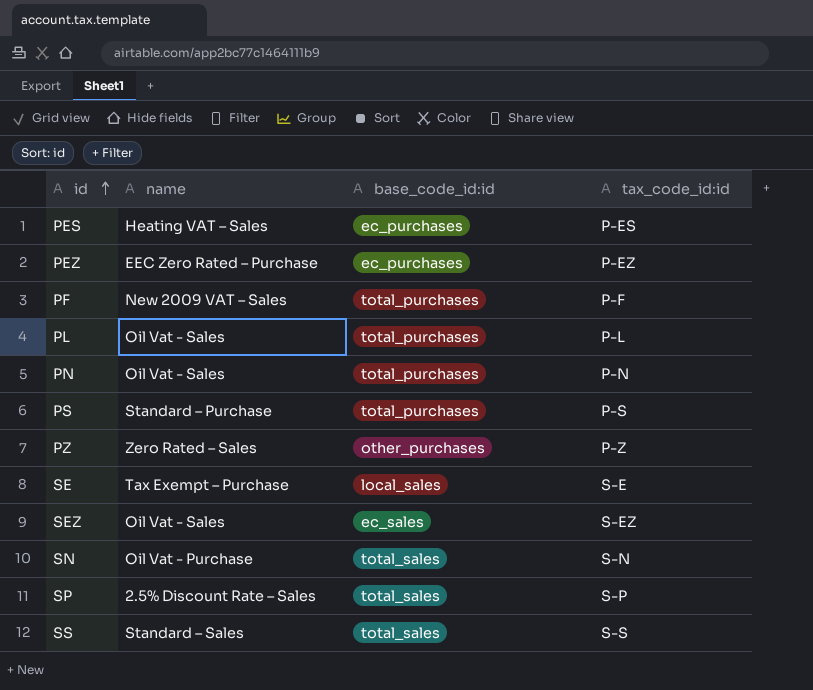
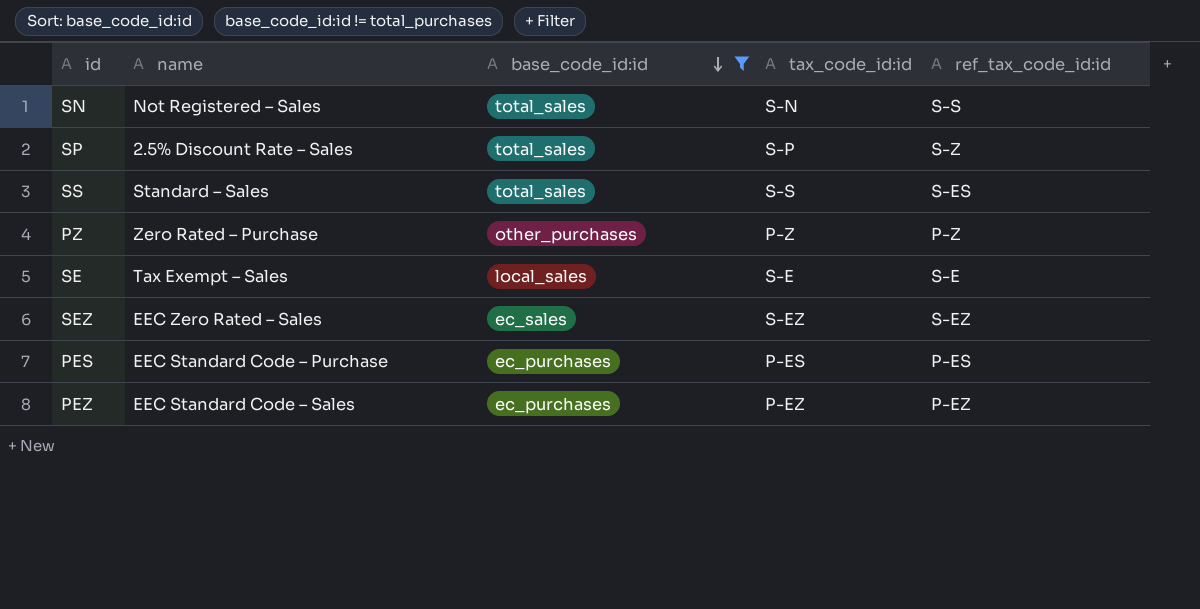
filter: none -> base_code_id:id != total_purchases
row order: id ascending -> base_code_id:id descending
column ref_tax_code_id:id | position: none -> 5
SN | name: Oil Vat - Purchase -> Not Registered – Sales
PZ | name: Zero Rated – Sales -> Zero Rated – Purchase
SE | name: Tax Exempt – Purchase -> Tax Exempt – Sales
SEZ | name: Oil Vat - Sales -> EEC Zero Rated – Sales
PES | name: Heating VAT – Sales -> EEC Standard Code – Purchase
PEZ | name: EEC Zero Rated – Purchase -> EEC Standard Code – Sales

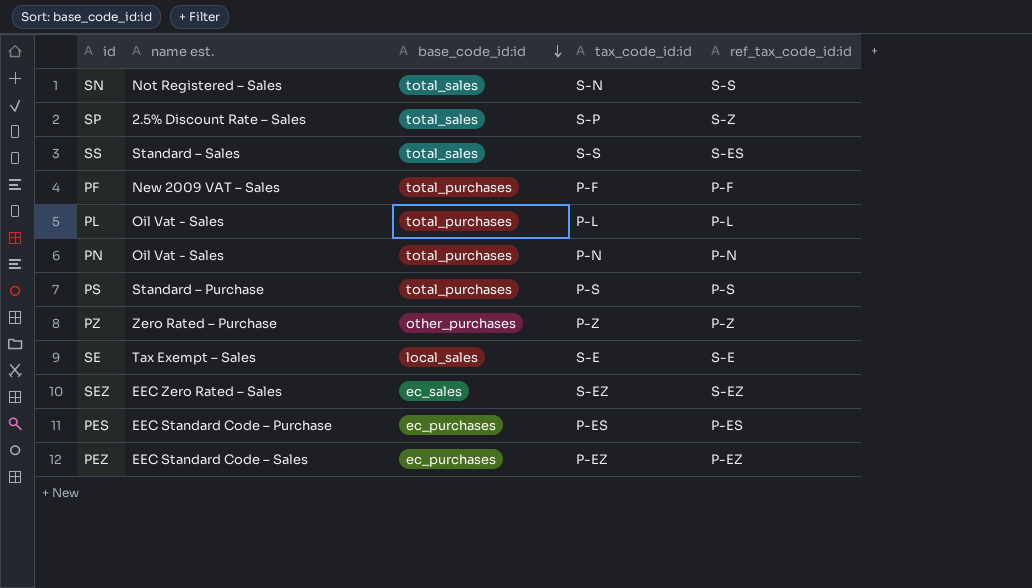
filter: base_code_id:id != total_purchases -> none
column name: name -> name est.

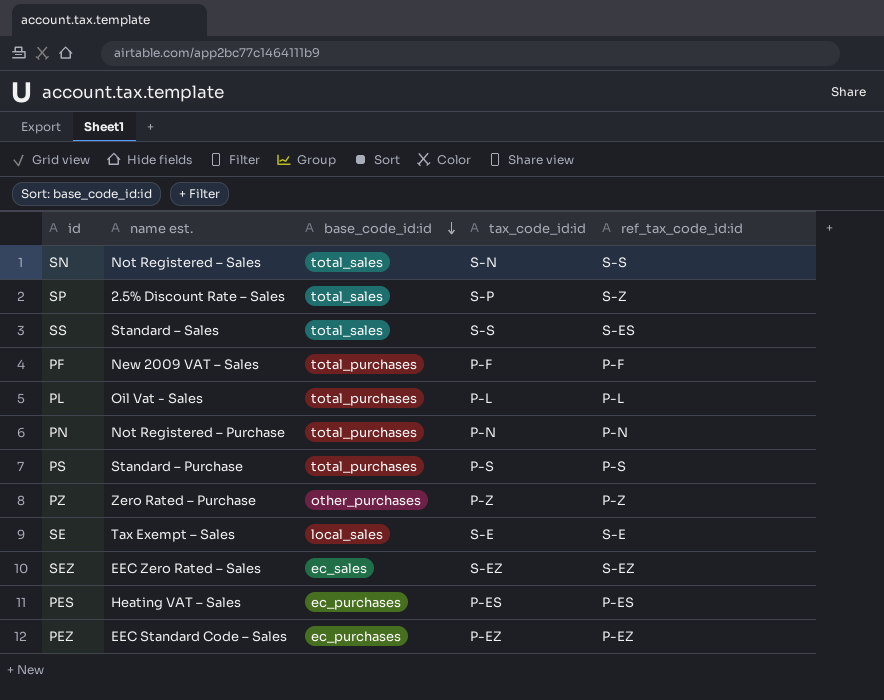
PN | name est.: Oil Vat - Sales -> Not Registered – Purchase
PES | name est.: EEC Standard Code – Purchase -> Heating VAT – Sales

